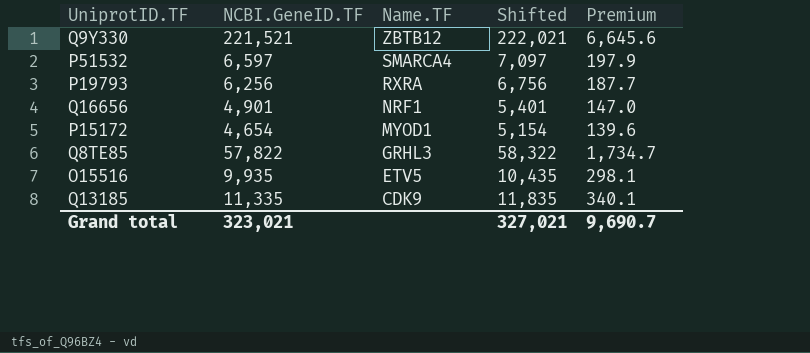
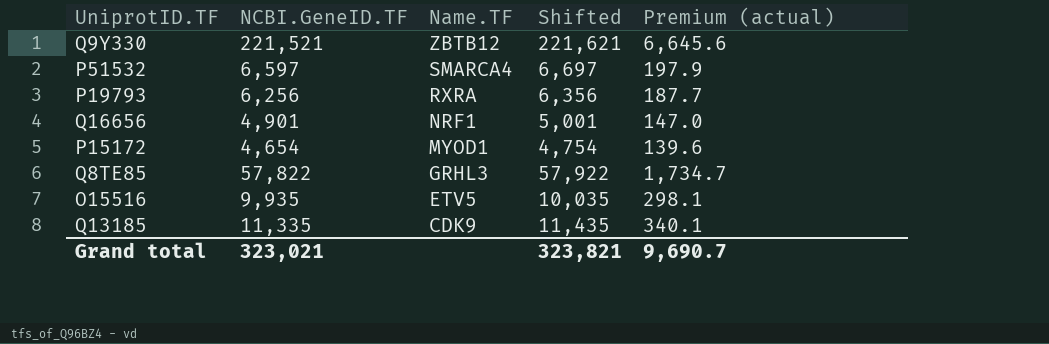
column Shifted | formula: [NCBI.GeneID.TF] + 500 -> [NCBI.GeneID.TF] + 100
column name: Premium -> Premium (actual)
Grand total | Shifted: 327,021 -> 323,821

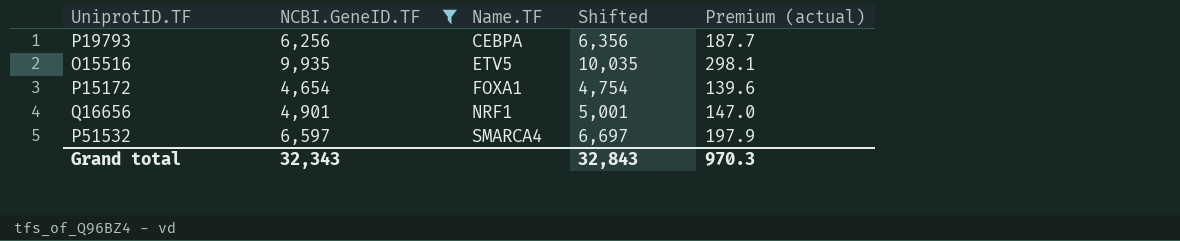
filter: none -> NCBI.GeneID.TF <= 9,935
row order: Name.TF descending -> Name.TF ascending
P19793 | Name.TF: RXRA -> CEBPA
P15172 | Name.TF: MYOD1 -> FOXA1
Grand total | NCBI.GeneID.TF: 323,021 -> 32,343
Grand total | Shifted: 323,821 -> 32,843
Grand total | Premium (actual): 9,690.7 -> 970.3

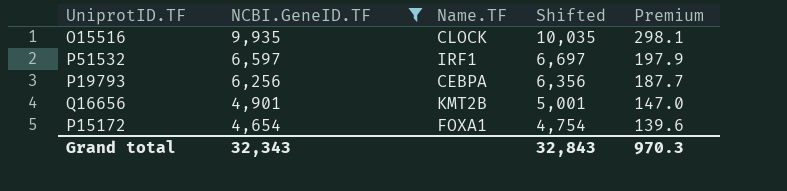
row order: Name.TF ascending -> NCBI.GeneID.TF descending
column name: Premium (actual) -> Premium
O15516 | Name.TF: ETV5 -> CLOCK
P51532 | Name.TF: SMARCA4 -> IRF1
Q16656 | Name.TF: NRF1 -> KMT2B

